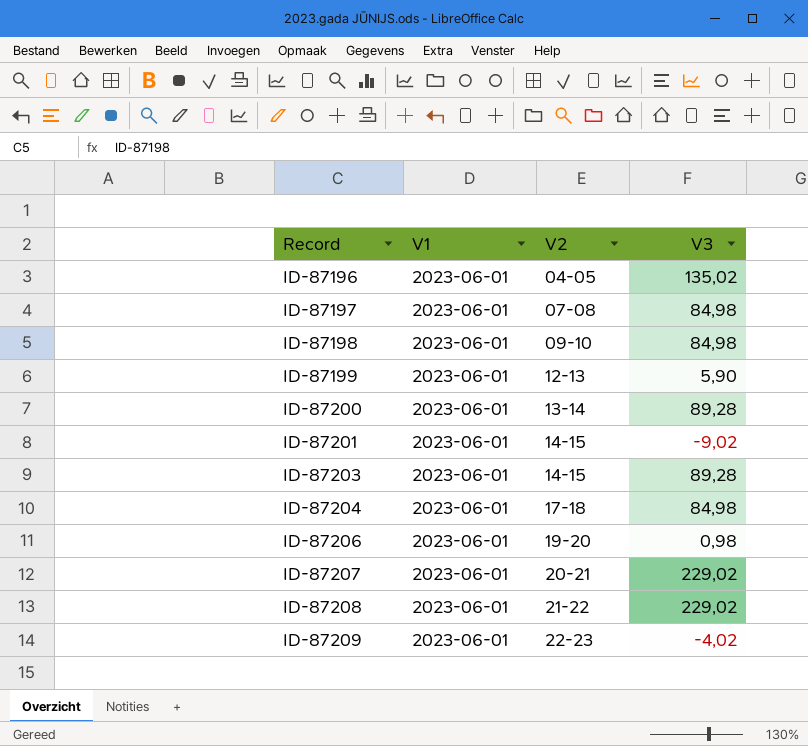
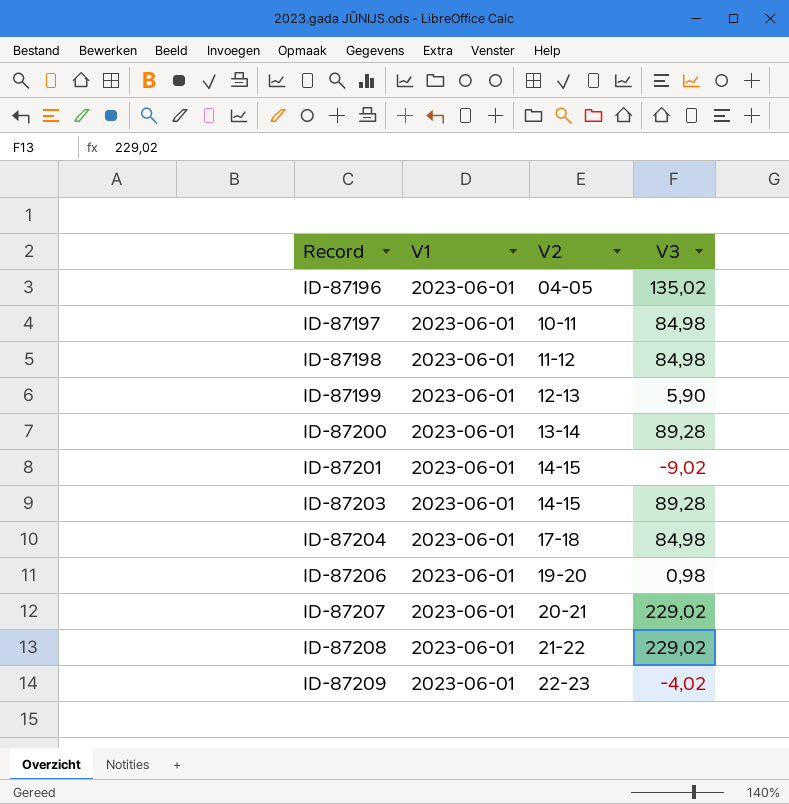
ID-87197 | V2: 07-08 -> 10-11
ID-87198 | V2: 09-10 -> 11-12

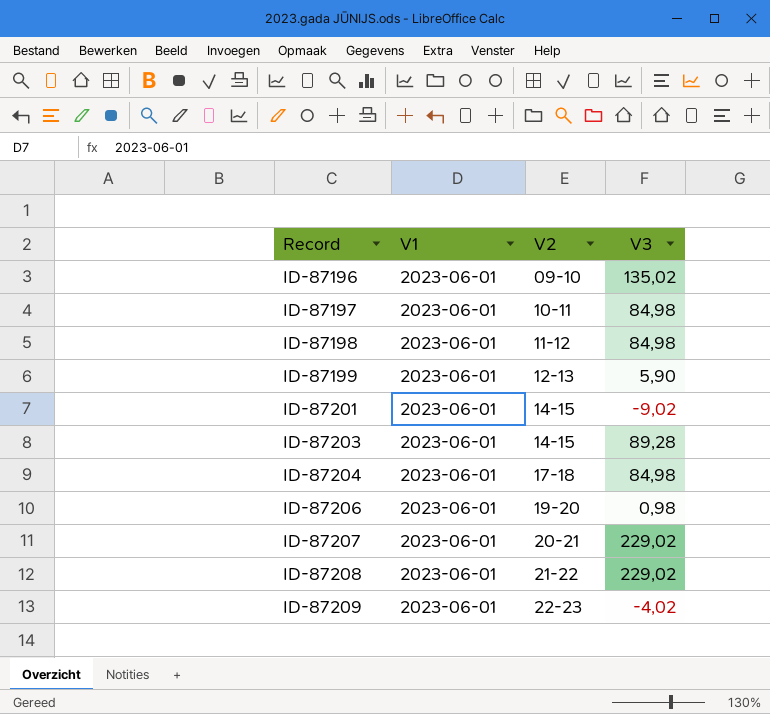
row ID-87200: 2023-06-01 | 13-14 | 89,28 -> none
ID-87196 | V2: 04-05 -> 09-10

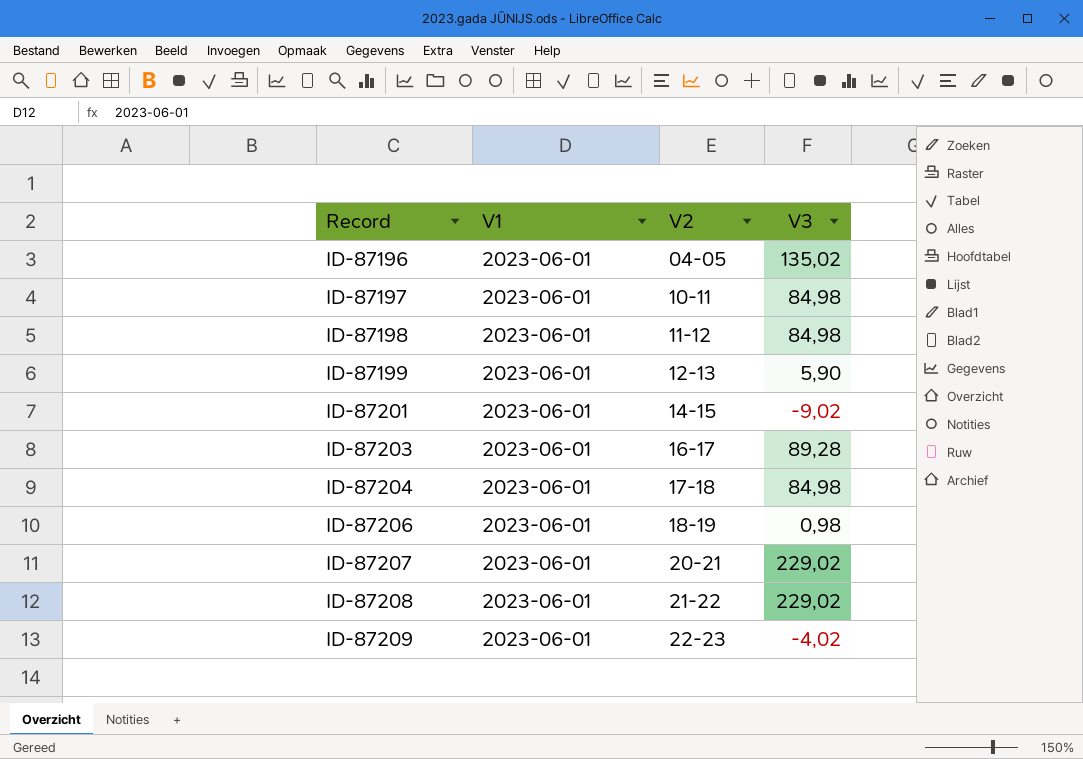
ID-87196 | V2: 09-10 -> 04-05
ID-87203 | V2: 14-15 -> 16-17
ID-87206 | V2: 19-20 -> 18-19

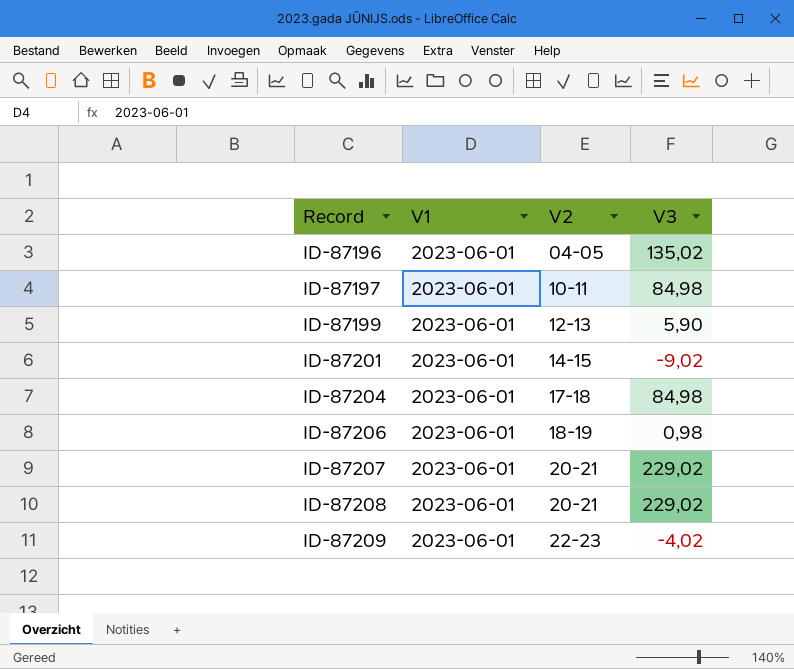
row ID-87198: 2023-06-01 | 11-12 | 84,98 -> none
row ID-87203: 2023-06-01 | 16-17 | 89,28 -> none
ID-87208 | V2: 21-22 -> 20-21

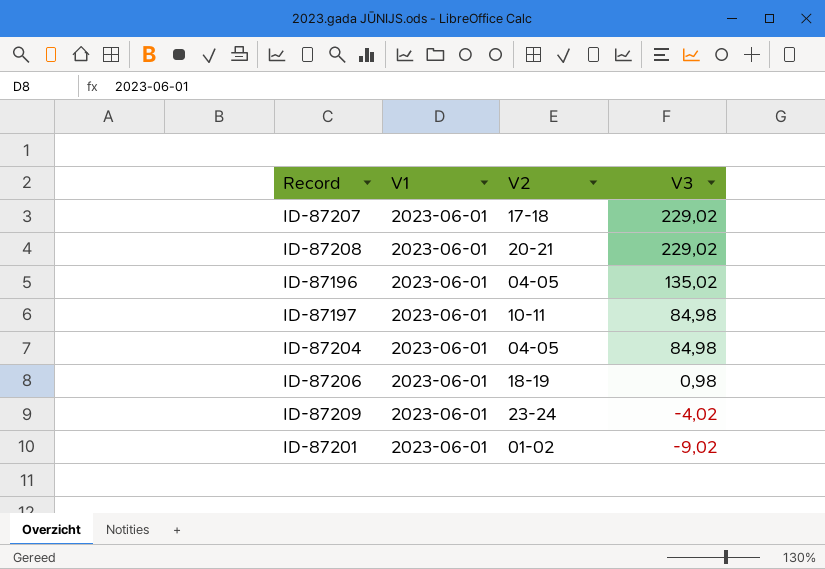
row order: Record ascending -> V3 descending
row ID-87199: 2023-06-01 | 12-13 | 5,90 -> none
ID-87207 | V2: 20-21 -> 17-18
ID-87204 | V2: 17-18 -> 04-05
ID-87209 | V2: 22-23 -> 23-24
ID-87201 | V2: 14-15 -> 01-02

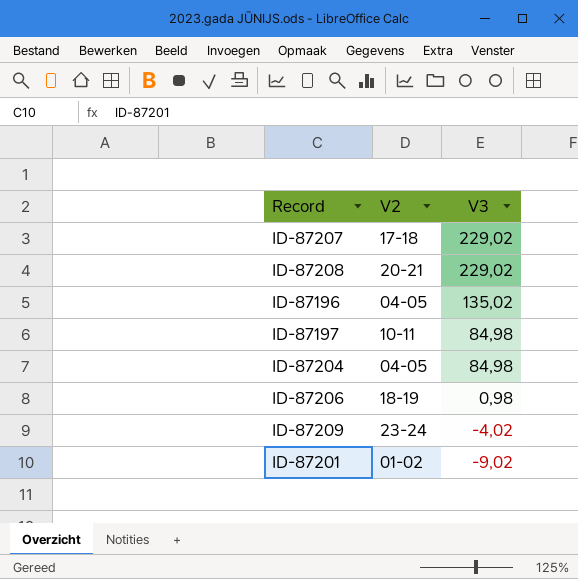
column V1 | position: 2 -> none

